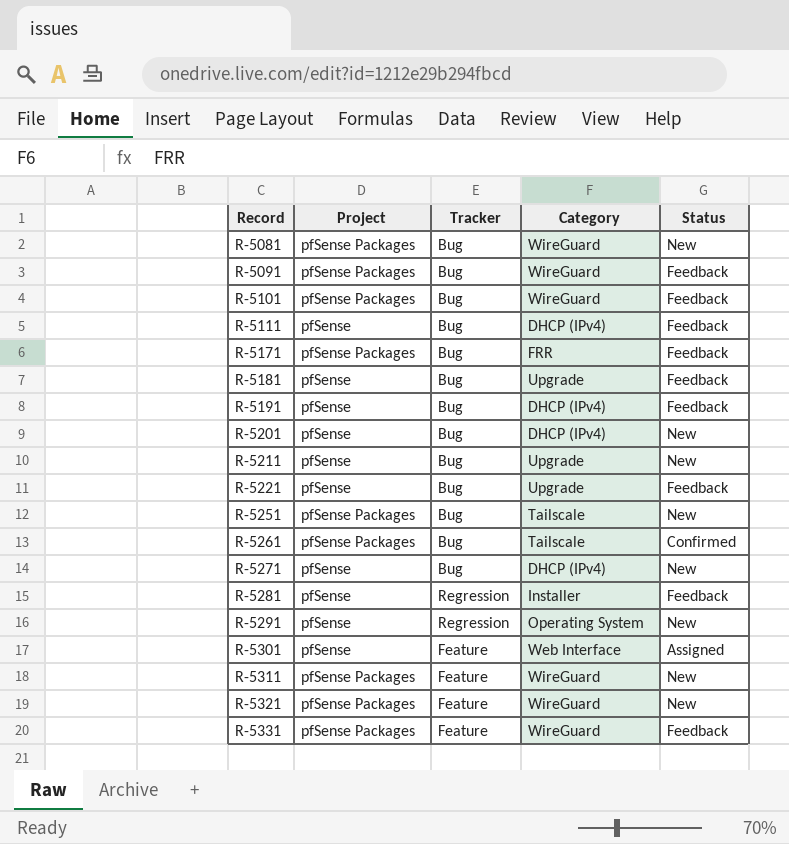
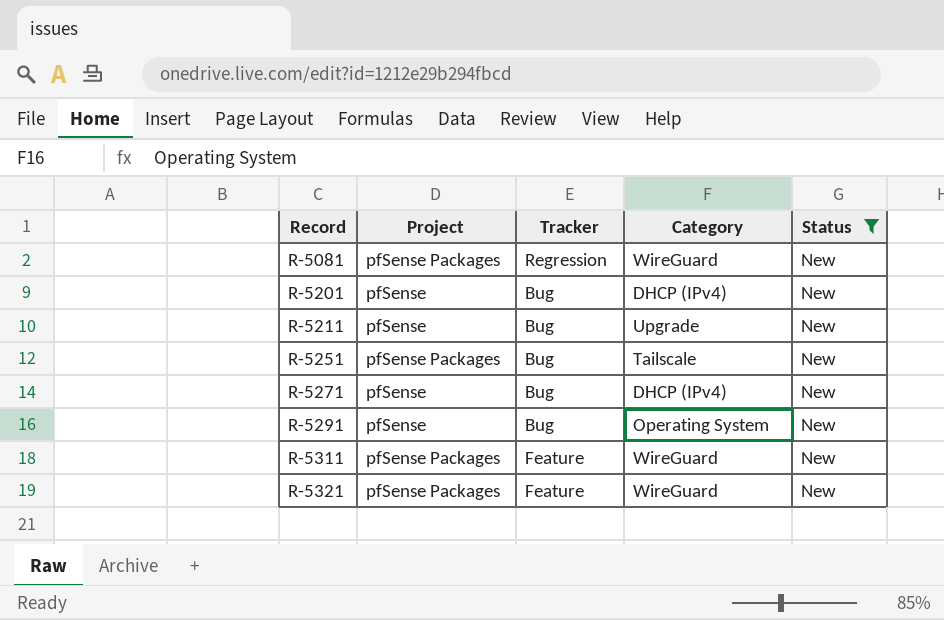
filter: none -> Status = New
R-5081 | Tracker: Bug -> Regression
R-5291 | Tracker: Regression -> Bug

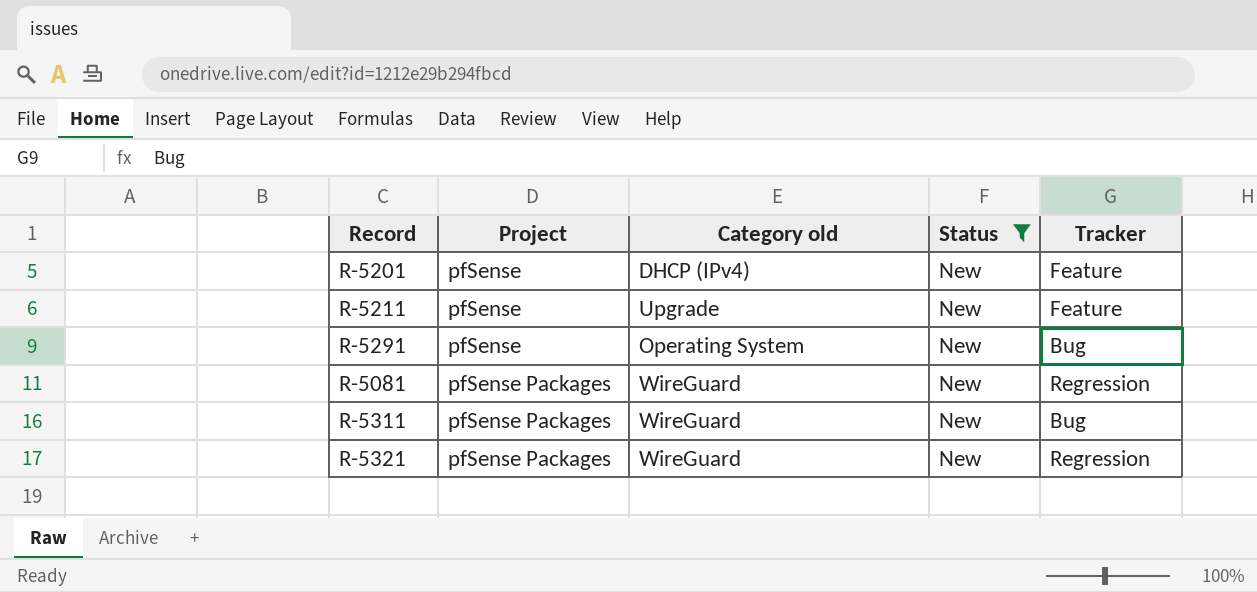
row order: Record ascending -> Project ascending
column name: Category -> Category old
column Tracker | position: 3 -> 5
row R-5251: pfSense Packages | Bug | Tailscale | New -> none
row R-5271: pfSense | Bug | DHCP (IPv4) | New -> none
R-5201 | Tracker: Bug -> Feature
R-5211 | Tracker: Bug -> Feature
R-5311 | Tracker: Feature -> Bug
R-5321 | Tracker: Feature -> Regression

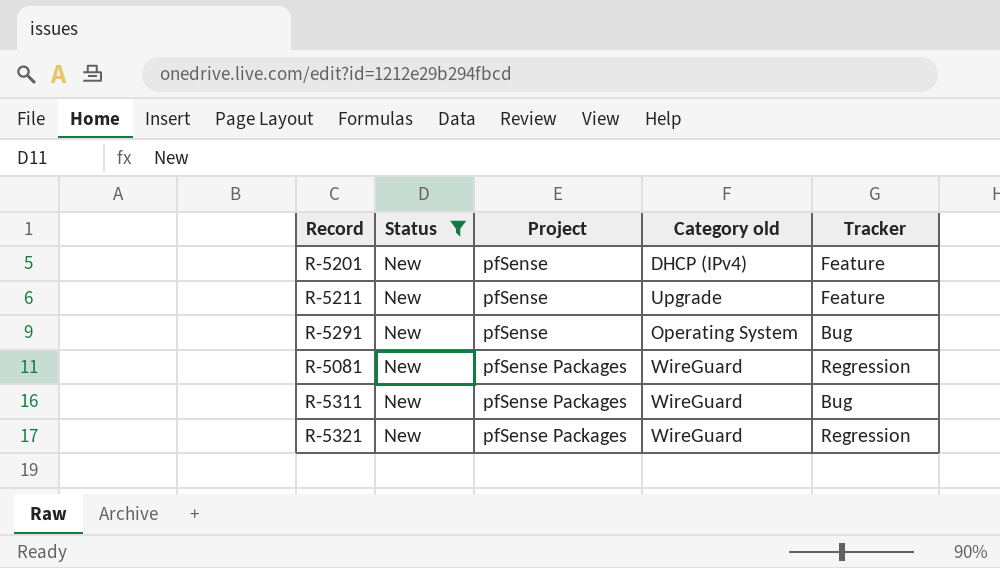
column Status | position: 4 -> 2

